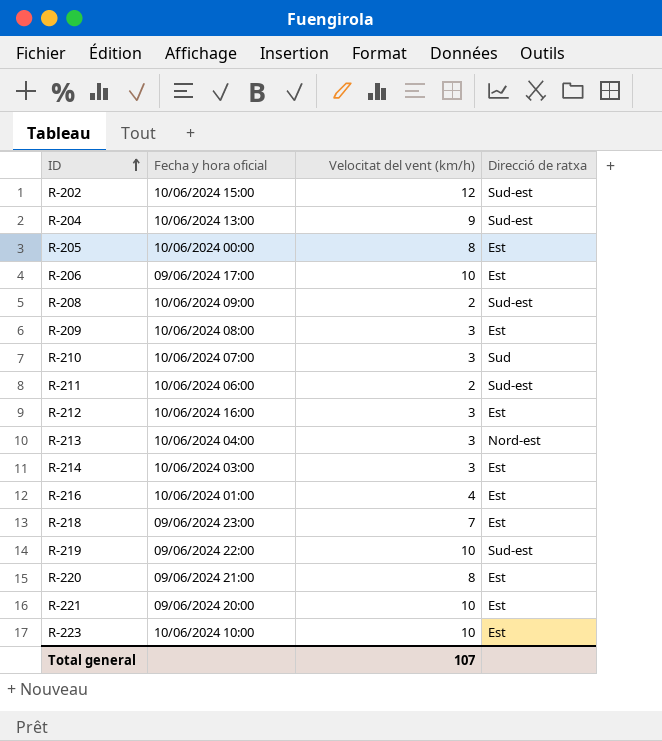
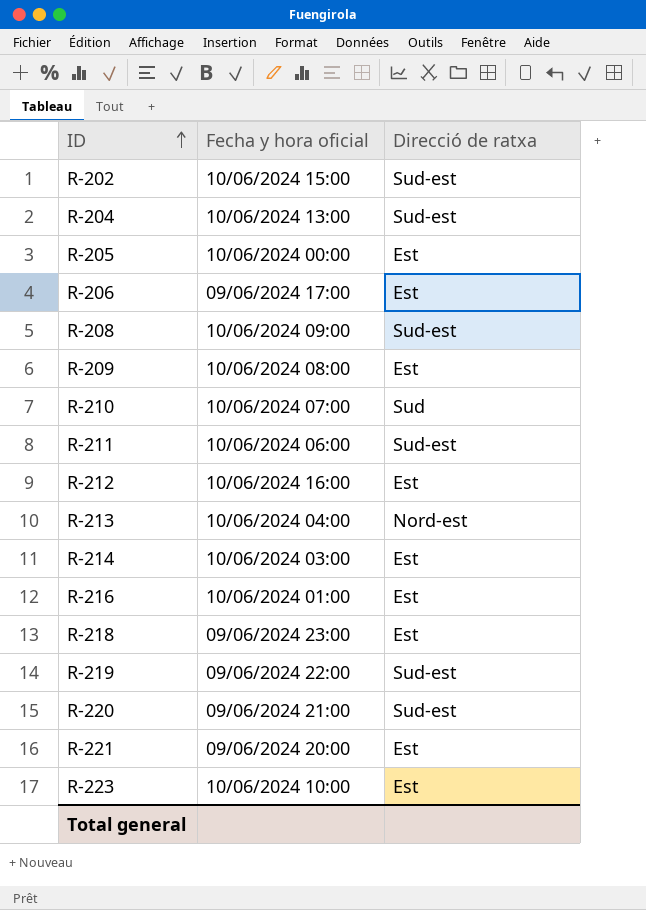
column Velocitat del vent (km/h) | position: 3 -> none
R-220 | Direcció de ratxa: Est -> Sud-est

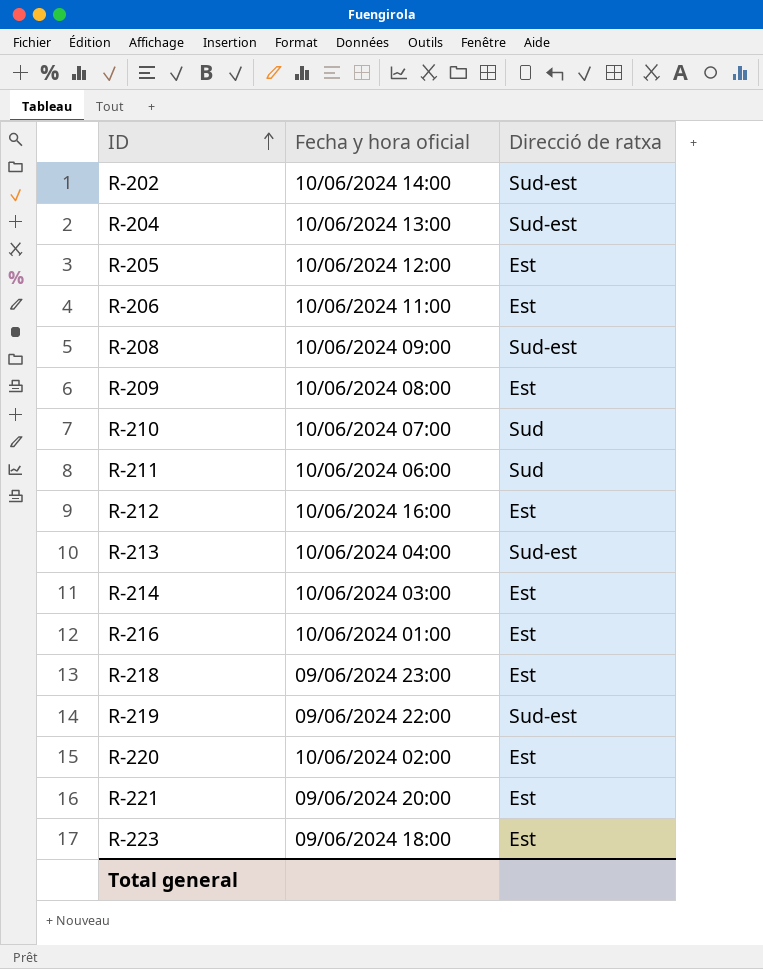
R-202 | Fecha y hora oficial: 10/06/2024 15:00 -> 10/06/2024 14:00
R-205 | Fecha y hora oficial: 10/06/2024 00:00 -> 10/06/2024 12:00
R-206 | Fecha y hora oficial: 09/06/2024 17:00 -> 10/06/2024 11:00
R-211 | Direcció de ratxa: Sud-est -> Sud
R-213 | Direcció de ratxa: Nord-est -> Sud-est
R-220 | Fecha y hora oficial: 09/06/2024 21:00 -> 10/06/2024 02:00
R-220 | Direcció de ratxa: Sud-est -> Est
R-223 | Fecha y hora oficial: 10/06/2024 10:00 -> 09/06/2024 18:00

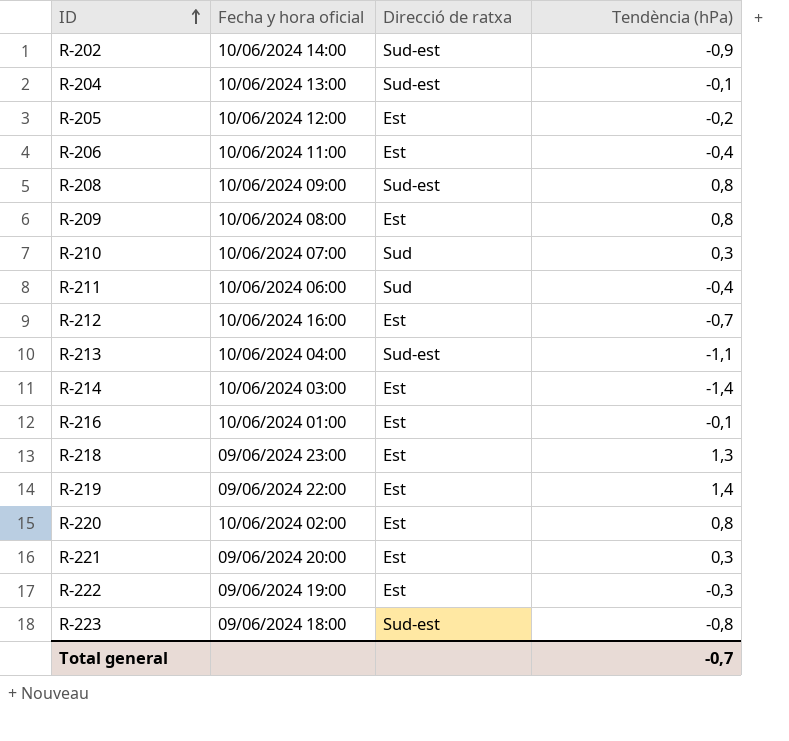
column Tendència (hPa) | position: none -> 4
R-219 | Direcció de ratxa: Sud-est -> Est
row R-222: none -> 09/06/2024 19:00 | Est | -0,3
R-223 | Direcció de ratxa: Est -> Sud-est

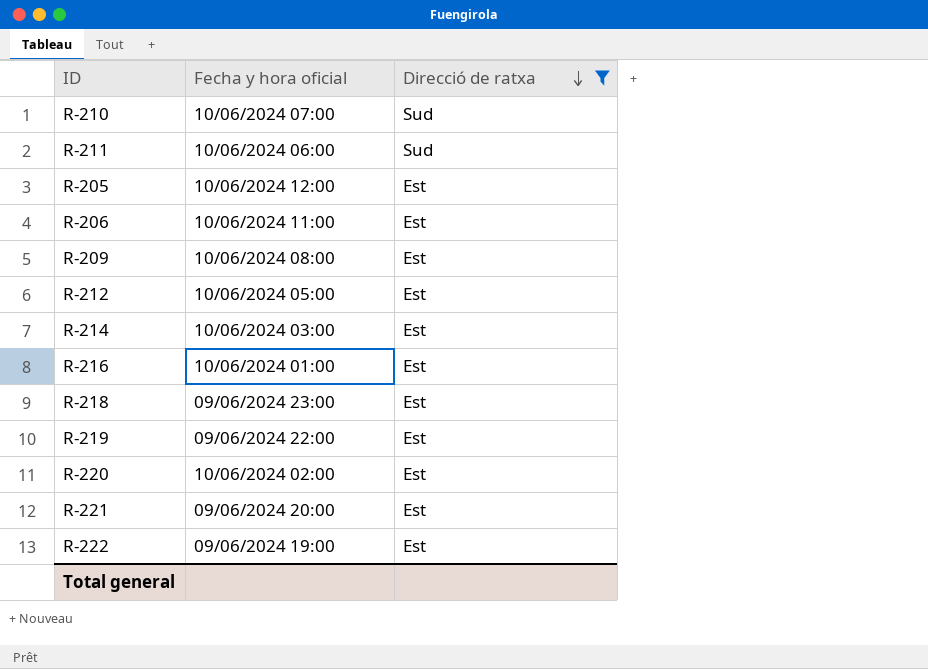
filter: none -> Direcció de ratxa != Sud-est
row order: ID ascending -> Direcció de ratxa descending
column Tendència (hPa) | position: 4 -> none
R-212 | Fecha y hora oficial: 10/06/2024 16:00 -> 10/06/2024 05:00

